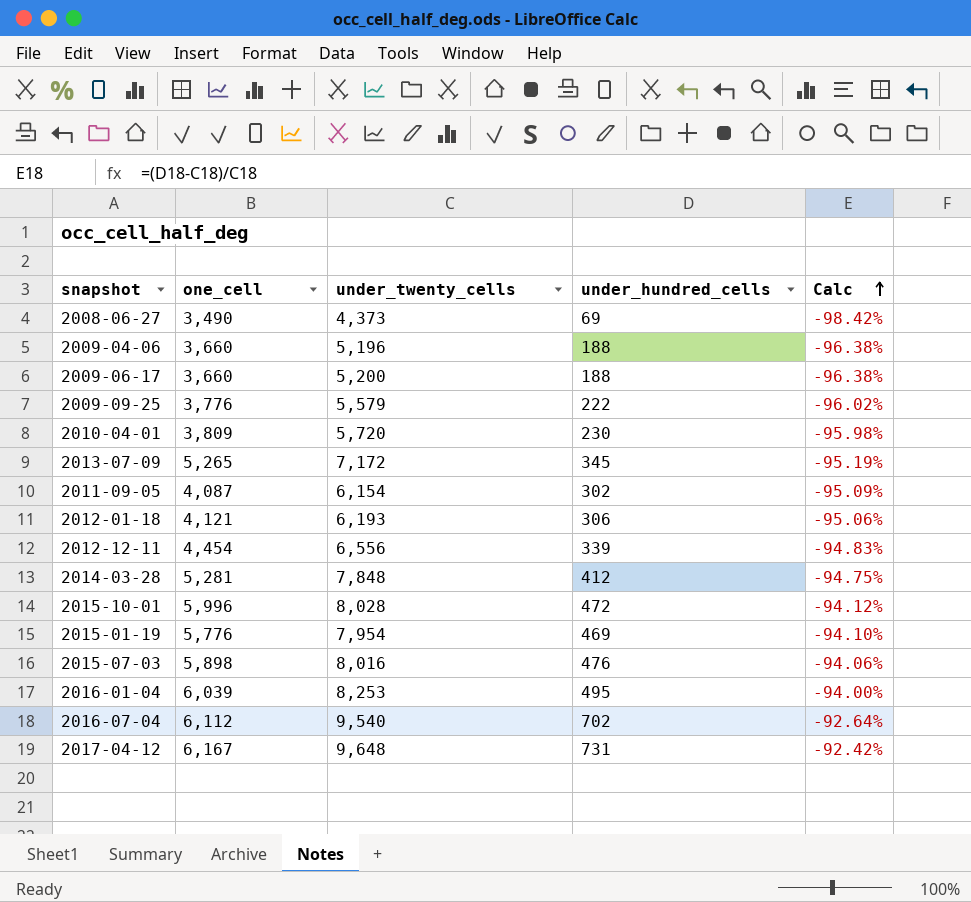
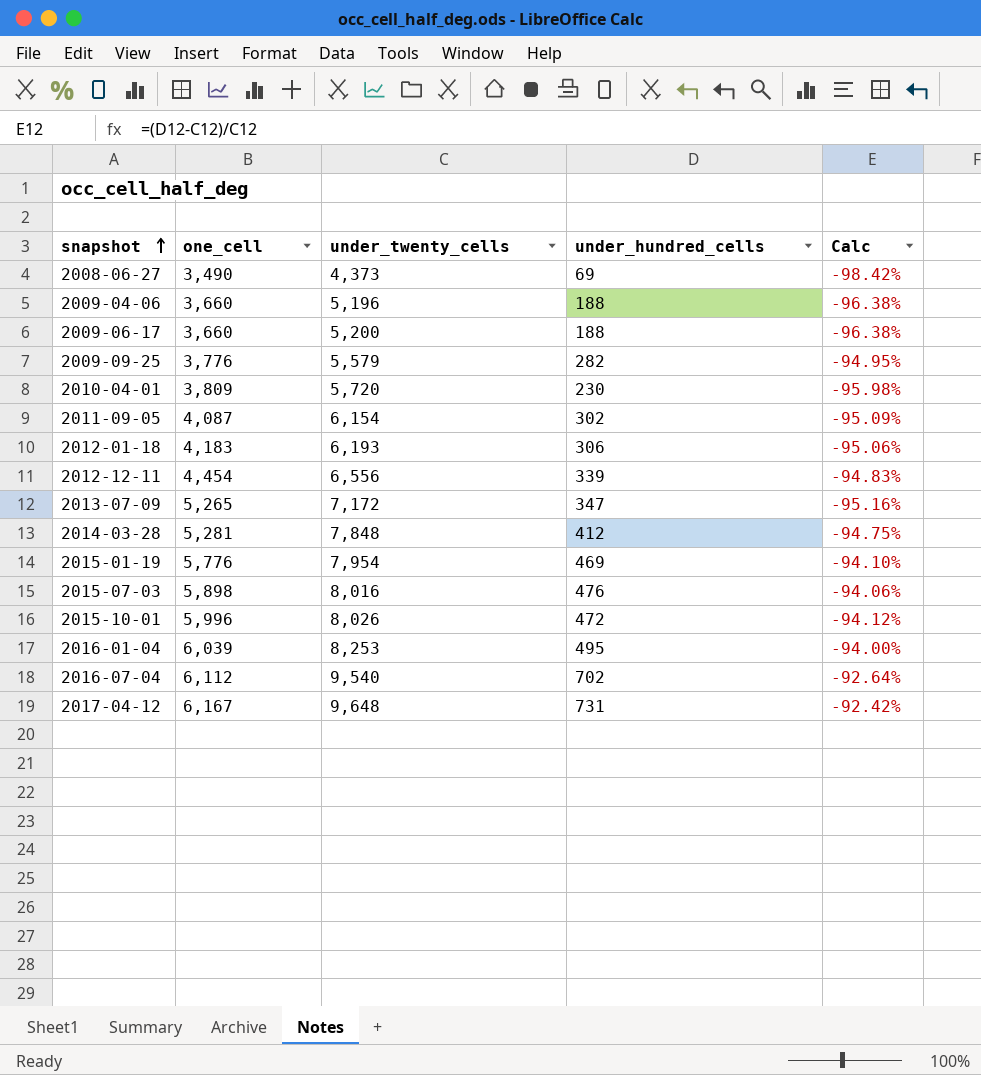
row order: Calc ascending -> snapshot ascending
2009-09-25 | under_hundred_cells: 222 -> 282
2009-09-25 | Calc: -96.02% -> -94.95%
2012-01-18 | one_cell: 4,121 -> 4,183
2013-07-09 | under_hundred_cells: 345 -> 347
2013-07-09 | Calc: -95.19% -> -95.16%
2015-10-01 | under_twenty_cells: 8,028 -> 8,026

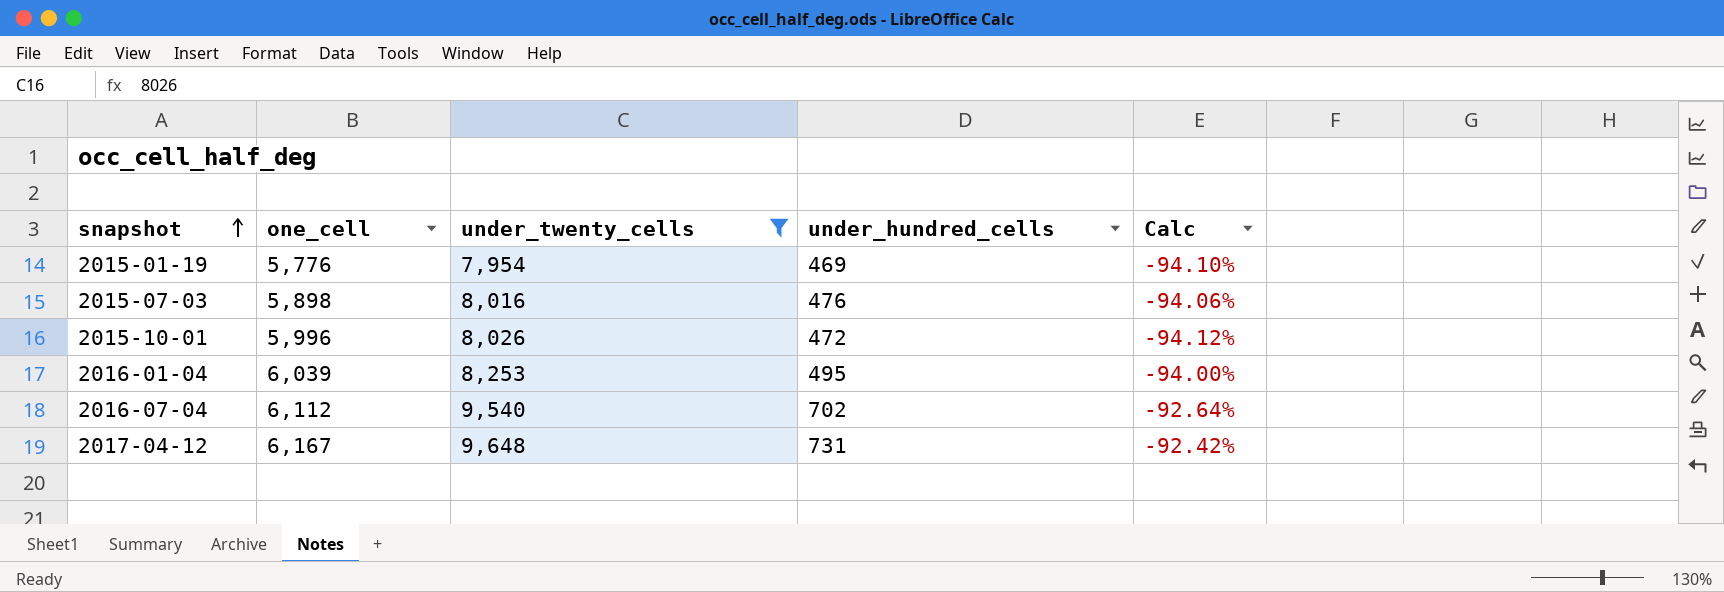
filter: none -> under_twenty_cells >= 7,954

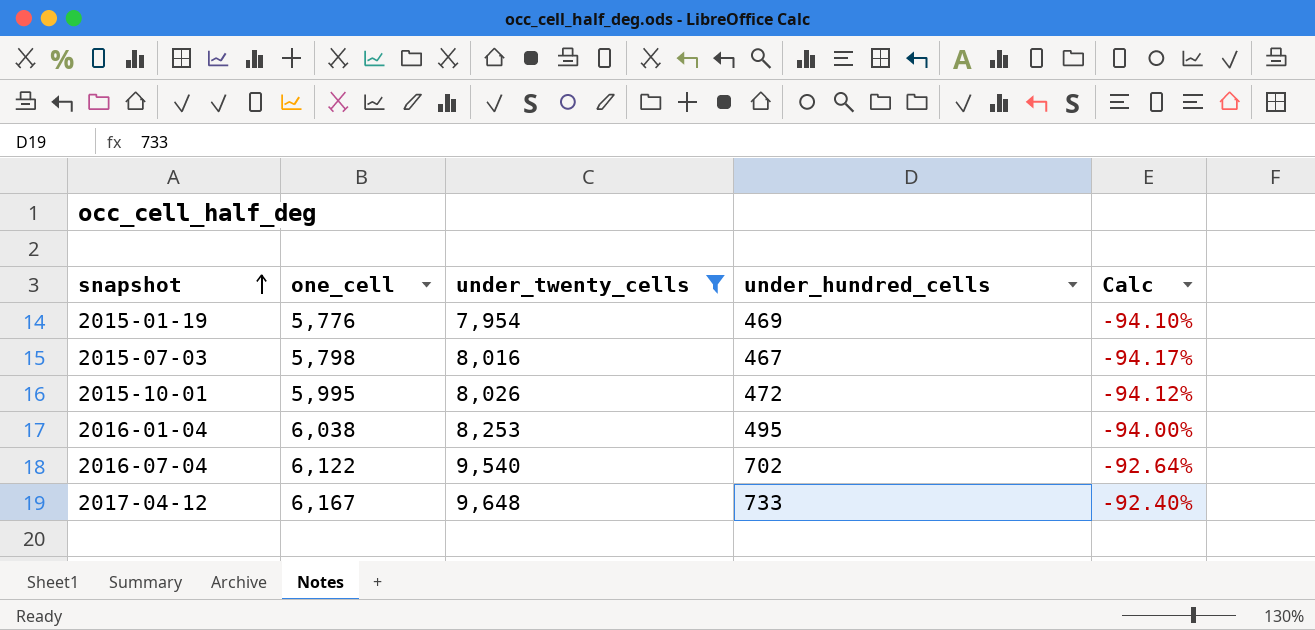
2015-07-03 | one_cell: 5,898 -> 5,798
2015-07-03 | under_hundred_cells: 476 -> 467
2015-07-03 | Calc: -94.06% -> -94.17%
2015-10-01 | one_cell: 5,996 -> 5,995
2016-01-04 | one_cell: 6,039 -> 6,038
2016-07-04 | one_cell: 6,112 -> 6,122
2017-04-12 | under_hundred_cells: 731 -> 733
2017-04-12 | Calc: -92.42% -> -92.40%

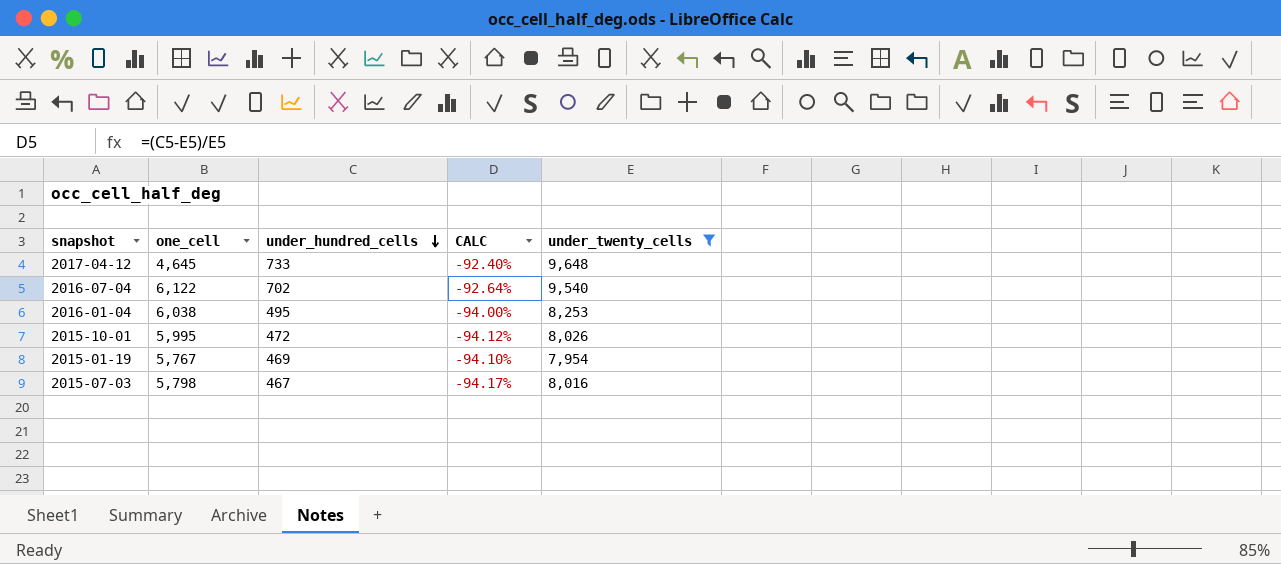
row order: snapshot ascending -> under_hundred_cells descending
column name: Calc -> CALC
column under_twenty_cells | position: 3 -> 5
2017-04-12 | one_cell: 6,167 -> 4,645
2015-01-19 | one_cell: 5,776 -> 5,767

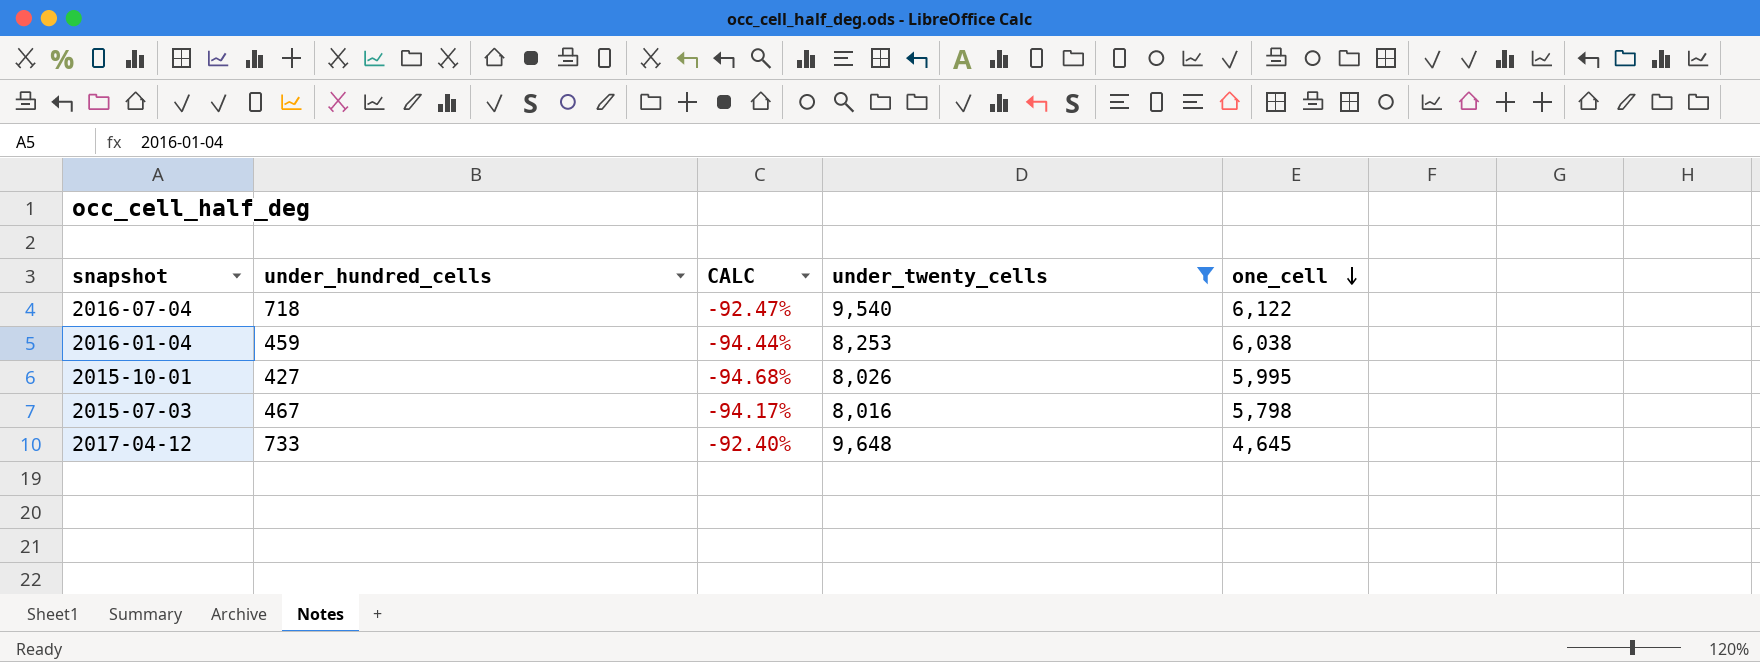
row order: under_hundred_cells descending -> one_cell descending
column one_cell | position: 2 -> 5
row 2015-01-19: 5,767 | 469 | -94.10% | 7,954 -> none
2016-07-04 | under_hundred_cells: 702 -> 718
2016-07-04 | CALC: -92.64% -> -92.47%
2016-01-04 | under_hundred_cells: 495 -> 459
2016-01-04 | CALC: -94.00% -> -94.44%
2015-10-01 | under_hundred_cells: 472 -> 427
2015-10-01 | CALC: -94.12% -> -94.68%

